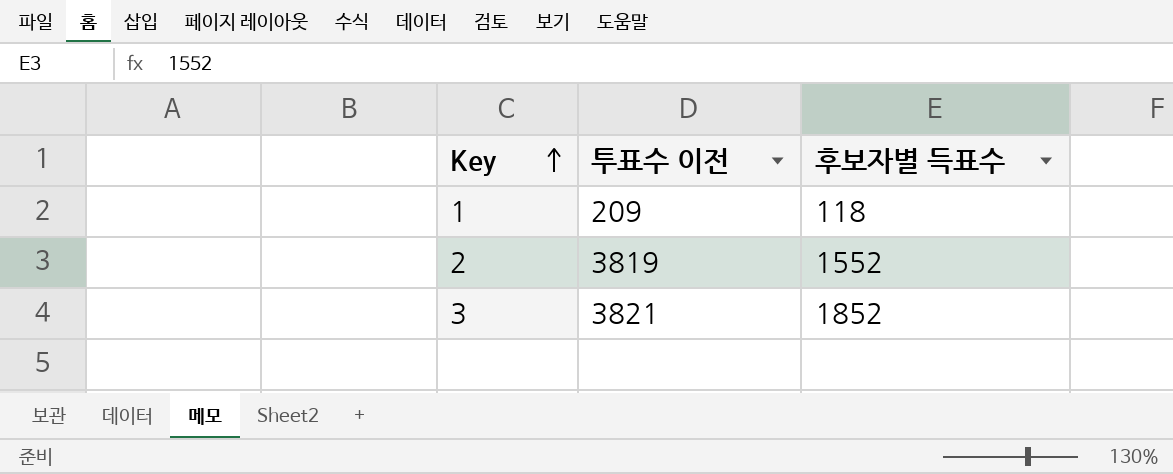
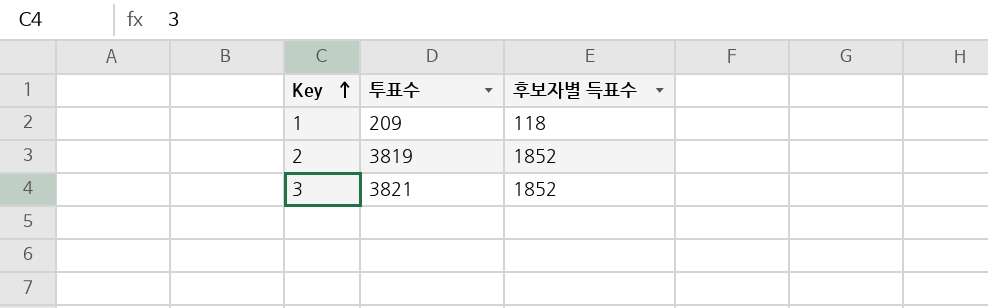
column name: 투표수 이전 -> 투표수
2 | 후보자별 득표수: 1552 -> 1852

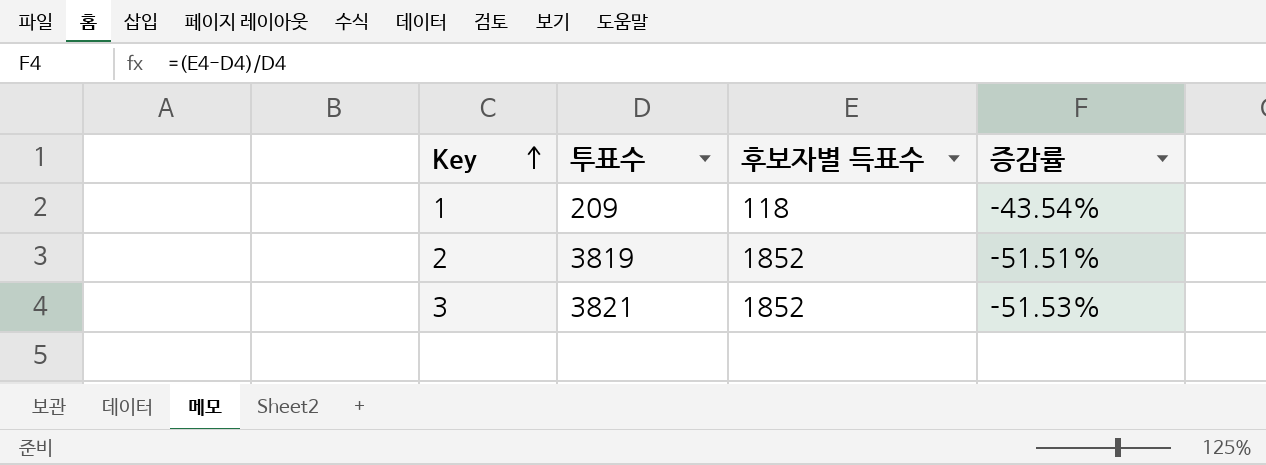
column 증감률 | formula: none -> ([후보자별 득표수] - [투표수]) / [투표수]

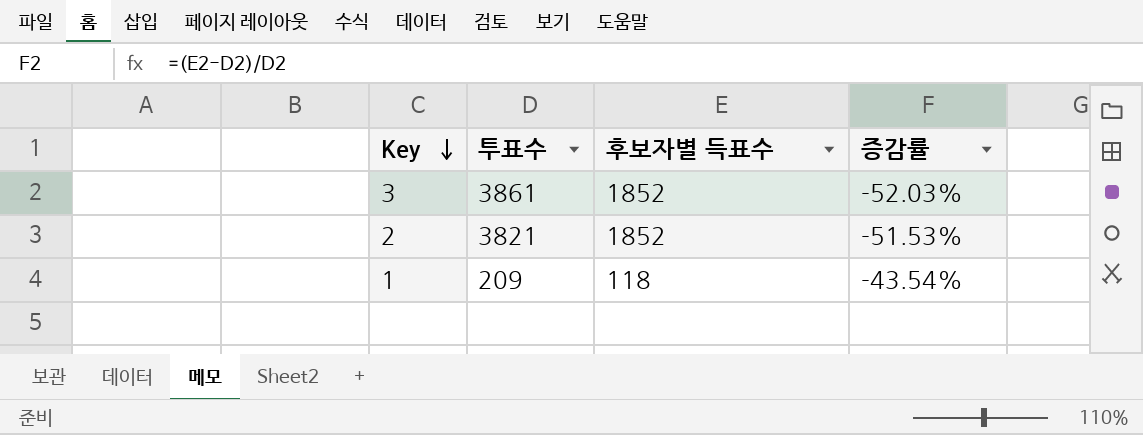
row order: Key ascending -> Key descending
3 | 투표수: 3821 -> 3861
3 | 증감률: -51.53% -> -52.03%
2 | 투표수: 3819 -> 3821
2 | 증감률: -51.51% -> -51.53%

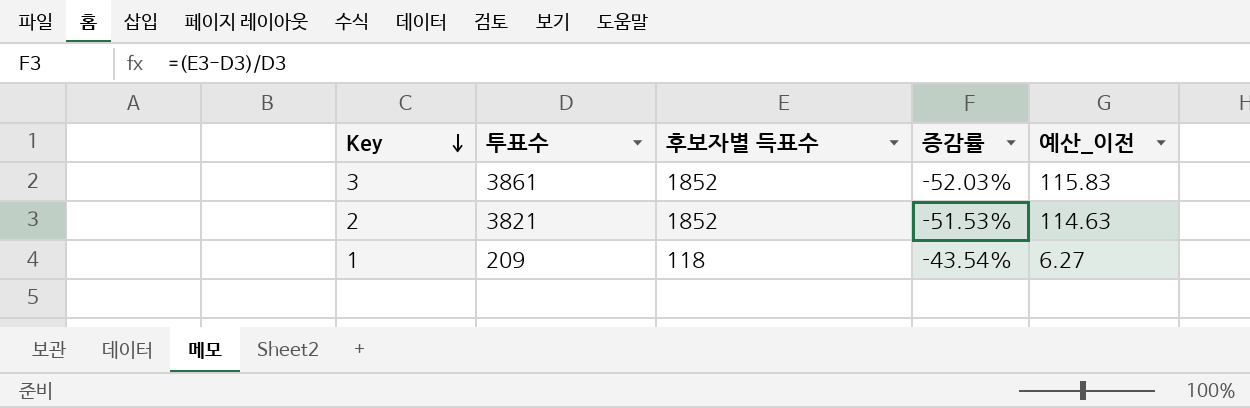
column 예산_이전 | formula: none -> [투표수] * 0.03

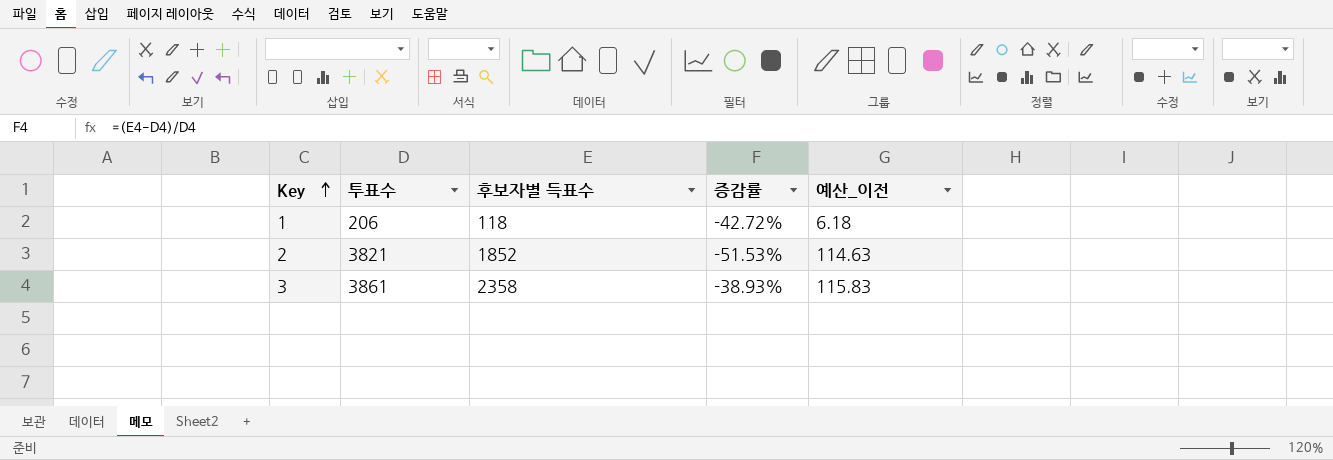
row order: Key descending -> Key ascending
1 | 투표수: 209 -> 206
1 | 증감률: -43.54% -> -42.72%
1 | 예산_이전: 6.27 -> 6.18
3 | 후보자별 득표수: 1852 -> 2358
3 | 증감률: -52.03% -> -38.93%

